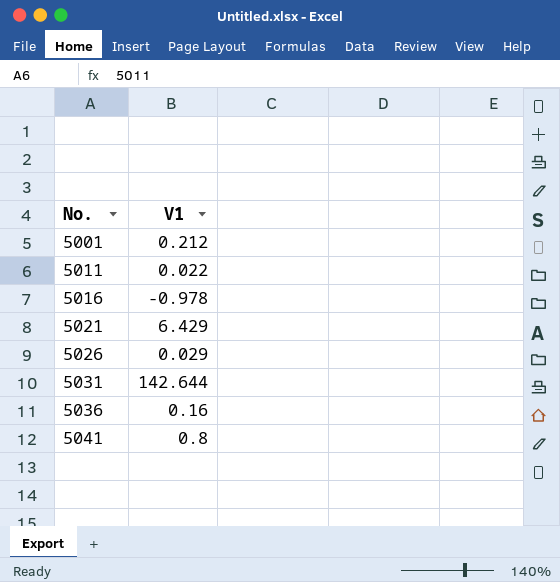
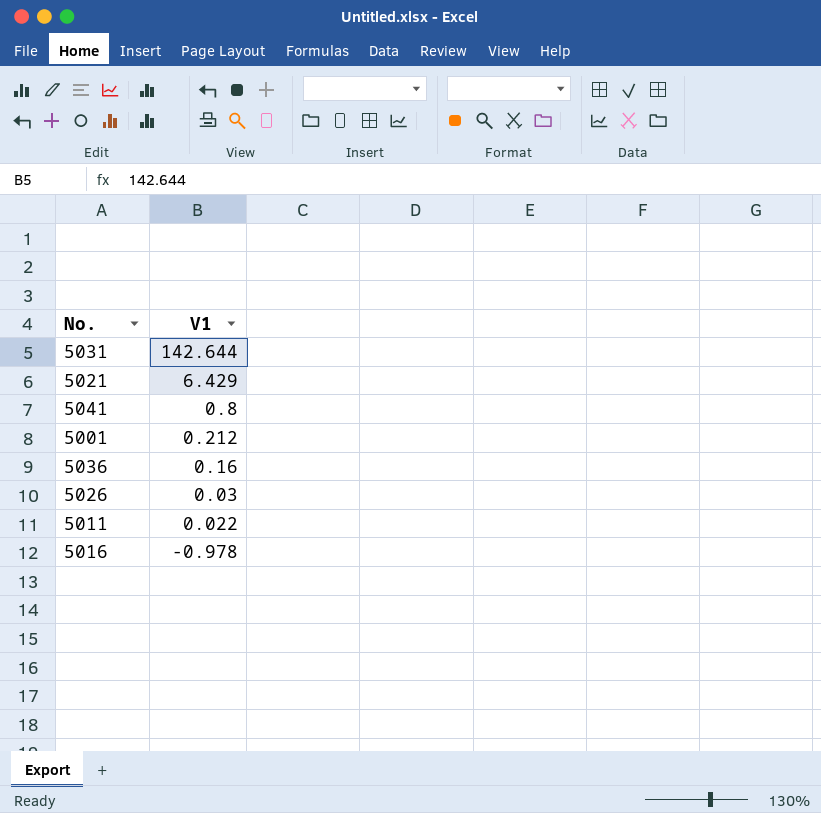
row order: No. ascending -> V1 descending
5026 | V1: 0.029 -> 0.03

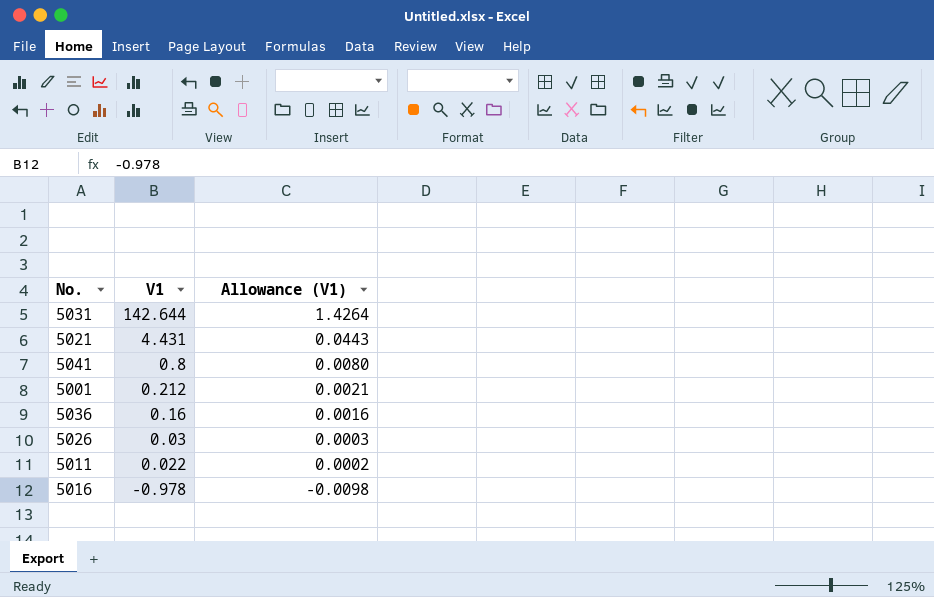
column Allowance (V1) | formula: none -> [V1] * 0.01
5021 | V1: 6.429 -> 4.431

